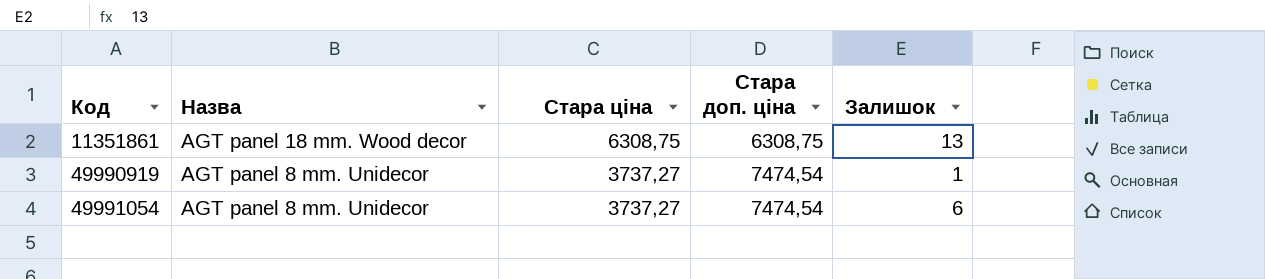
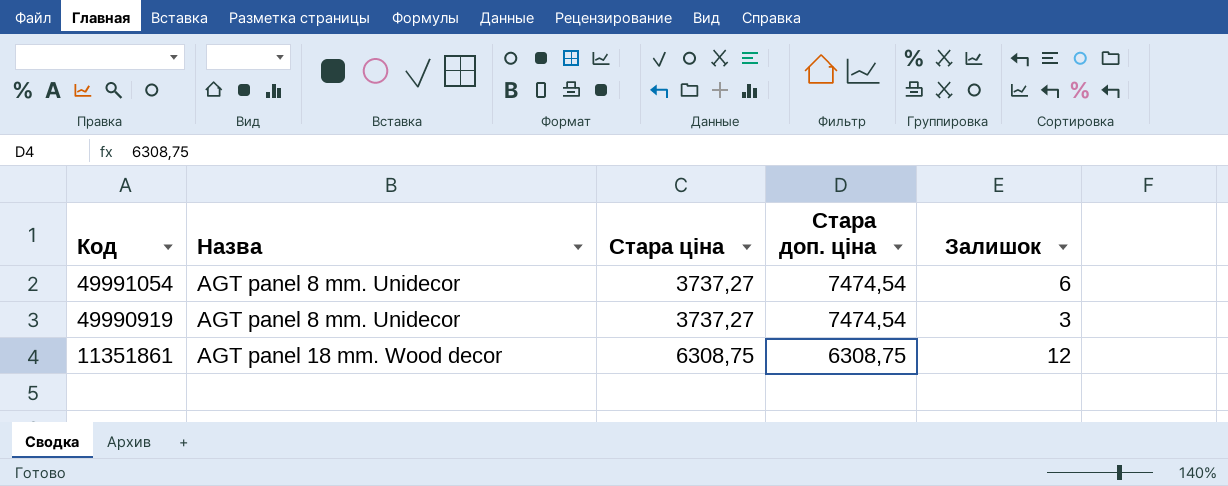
row order: Код ascending -> Код descending
49990919 | Залишок: 1 -> 3
11351861 | Залишок: 13 -> 12

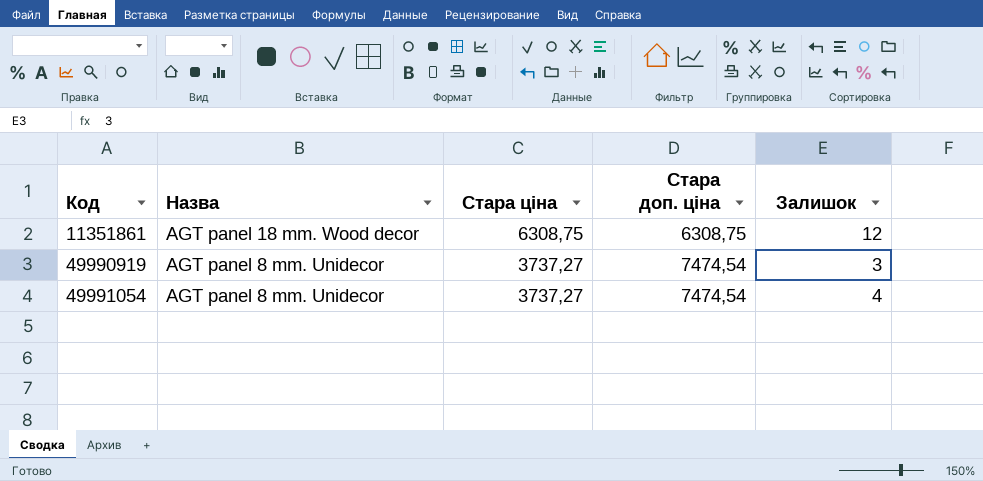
row order: Код descending -> Код ascending
49991054 | Залишок: 6 -> 4

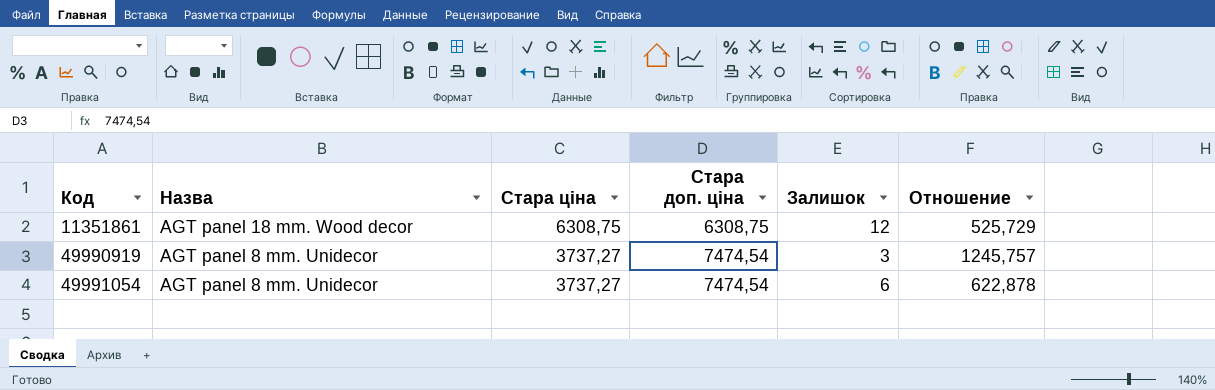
column Отношение | formula: none -> [Стара ціна] / [Залишок]
49991054 | Залишок: 4 -> 6

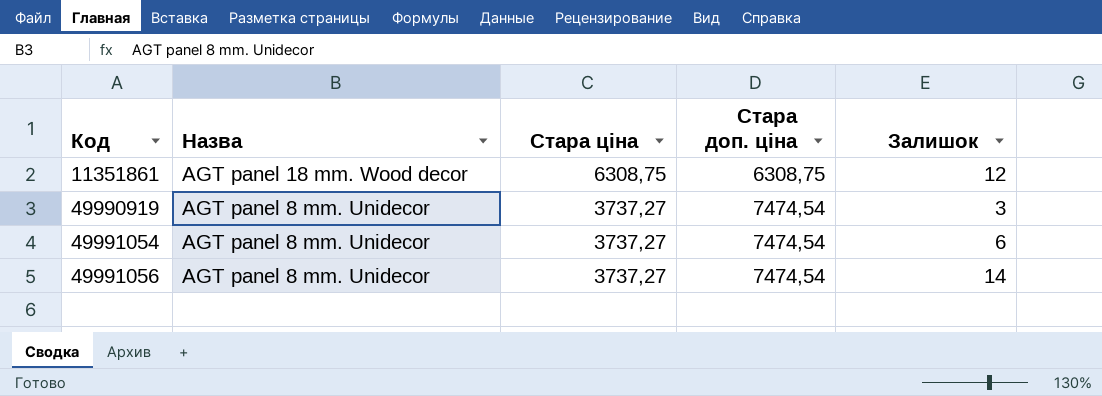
column Отношение | formula: [Стара ціна] / [Залишок] -> none
row 49991056: none -> AGT panel 8 mm. Unidecor | 3737,27 | 7474,54 | 14

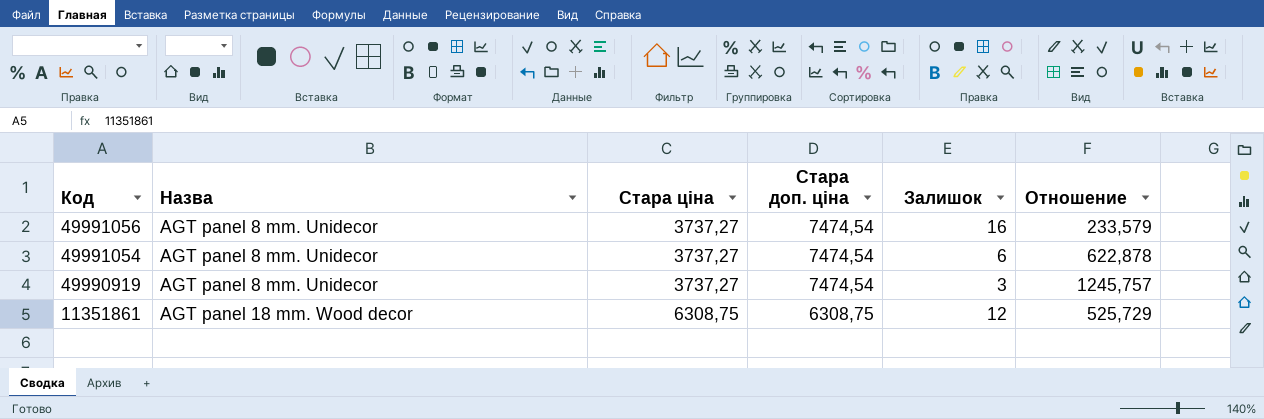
row order: Код ascending -> Код descending
column Отношение | formula: none -> [Стара ціна] / [Залишок]
49991056 | Залишок: 14 -> 16

